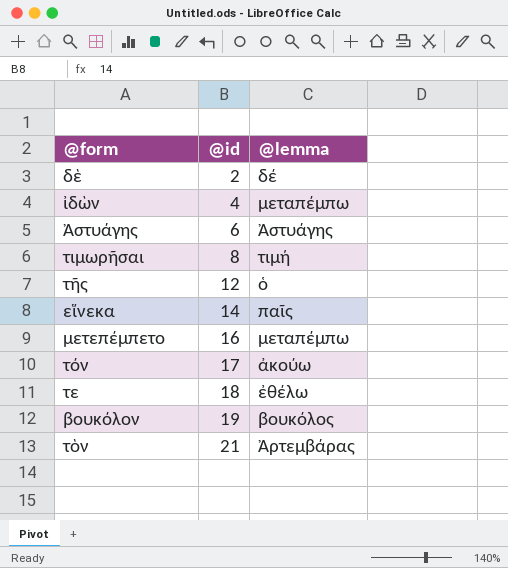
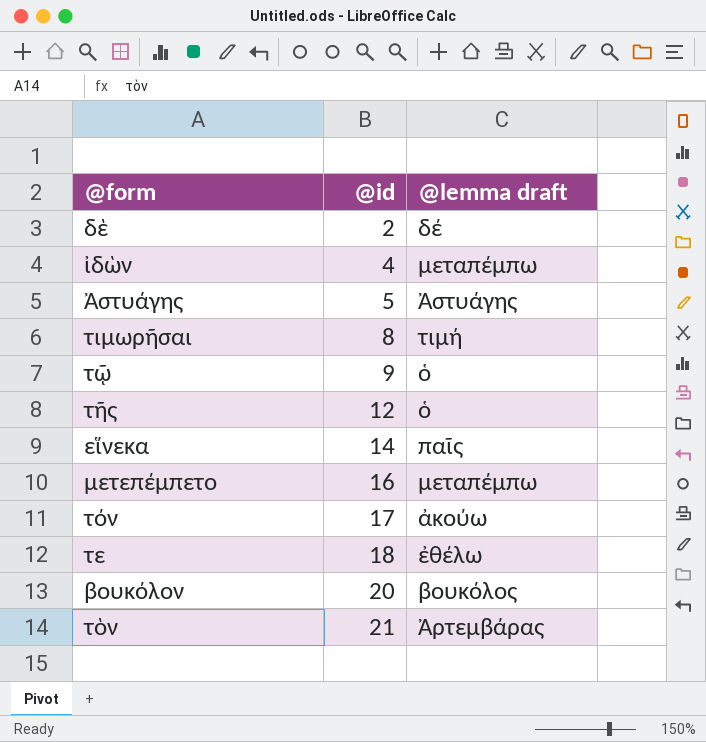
column name: @lemma -> @lemma draft
Ἀστυάγης | @id: 6 -> 5
row τῷ: none -> 9 | ὁ
βουκόλον | @id: 19 -> 20

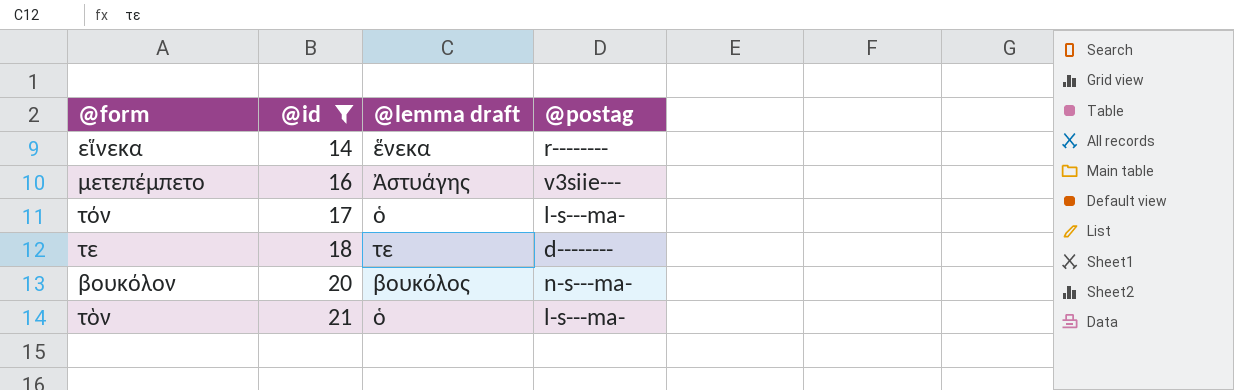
filter: none -> @id >= 14
column @postag | position: none -> 4
εἵνεκα | @lemma draft: παῖς -> ἕνεκα
μετεπέμπετο | @lemma draft: μεταπέμπω -> Ἀστυάγης
τόν | @lemma draft: ἀκούω -> ὁ
τε | @lemma draft: ἐθέλω -> τε
τὸν | @lemma draft: Ἀρτεμβάρας -> ὁ

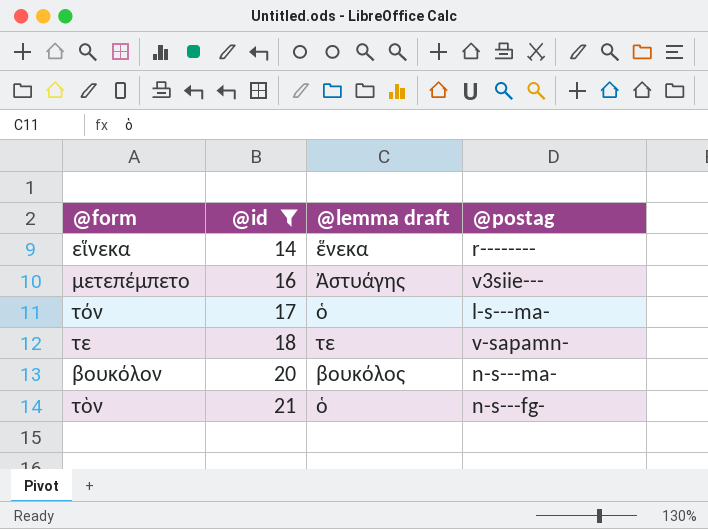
τε | @postag: d-------- -> v-sapamn-
τὸν | @postag: l-s---ma- -> n-s---fg-

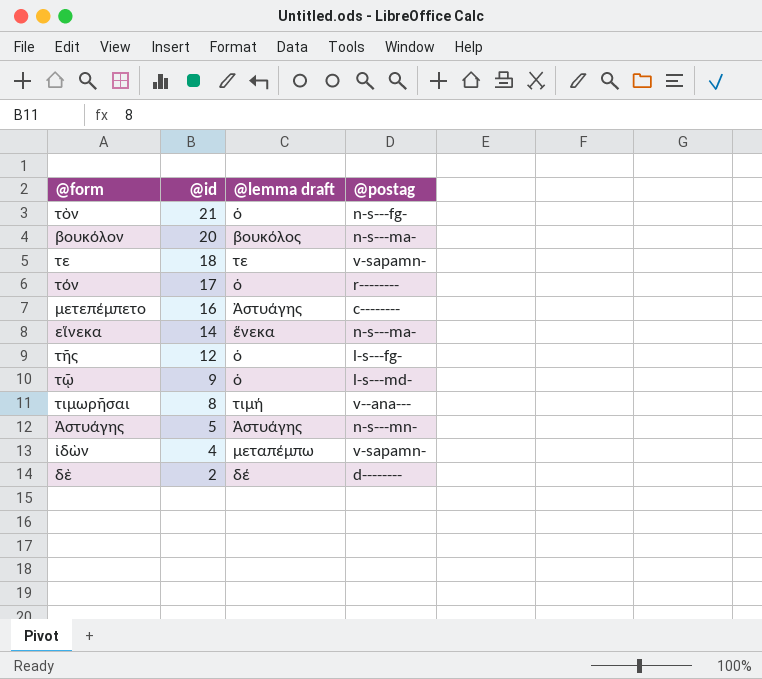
filter: @id >= 14 -> none
row order: @id ascending -> @id descending
τόν | @postag: l-s---ma- -> r--------
μετεπέμπετο | @postag: v3siie--- -> c--------
εἵνεκα | @postag: r-------- -> n-s---ma-

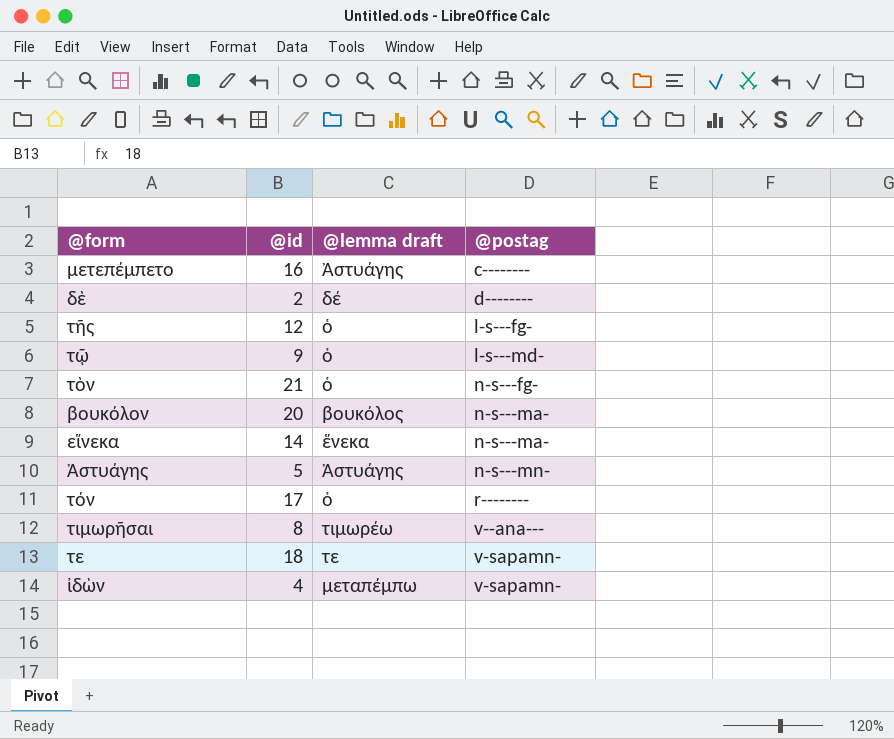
row order: @id descending -> @postag ascending
τιμωρῆσαι | @lemma draft: τιμή -> τιμωρέω

